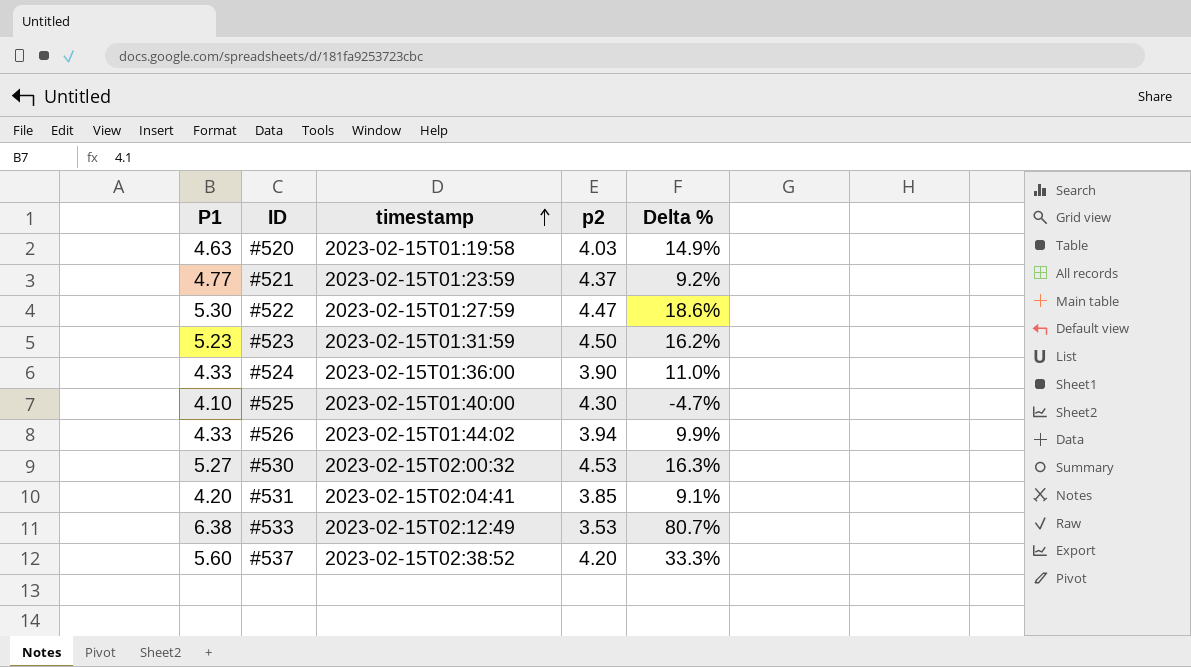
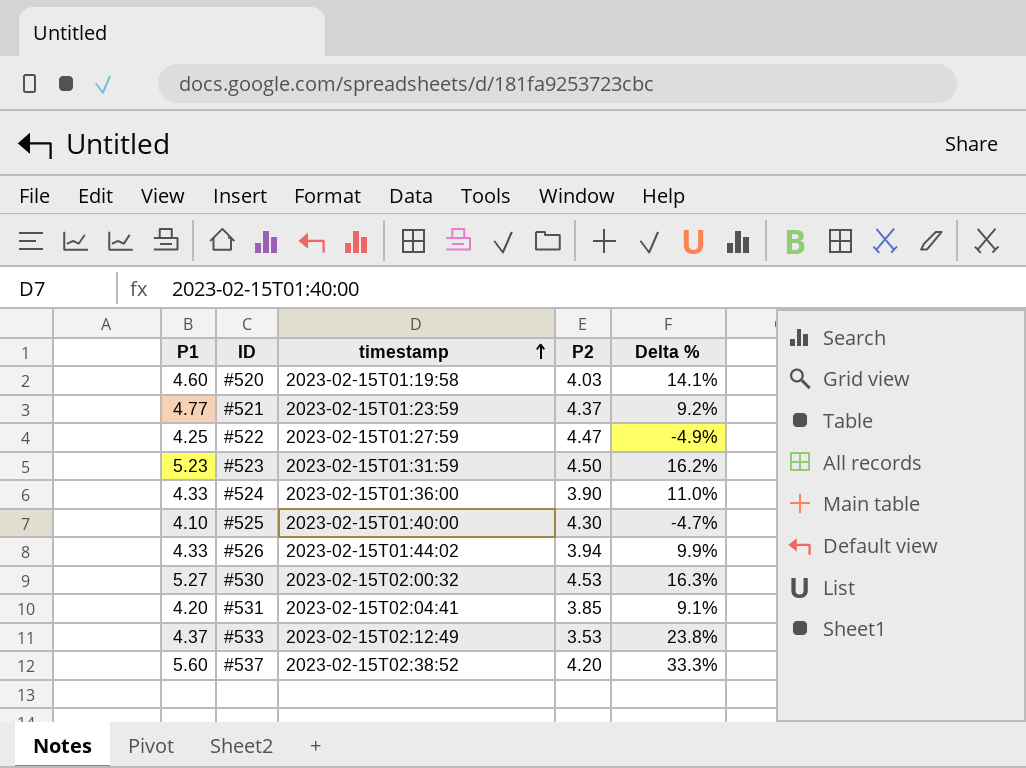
column name: p2 -> P2
#520 | P1: 4.63 -> 4.60
#520 | Delta %: 14.9% -> 14.1%
#522 | P1: 5.30 -> 4.25
#522 | Delta %: 18.6% -> -4.9%
#533 | P1: 6.38 -> 4.37
#533 | Delta %: 80.7% -> 23.8%

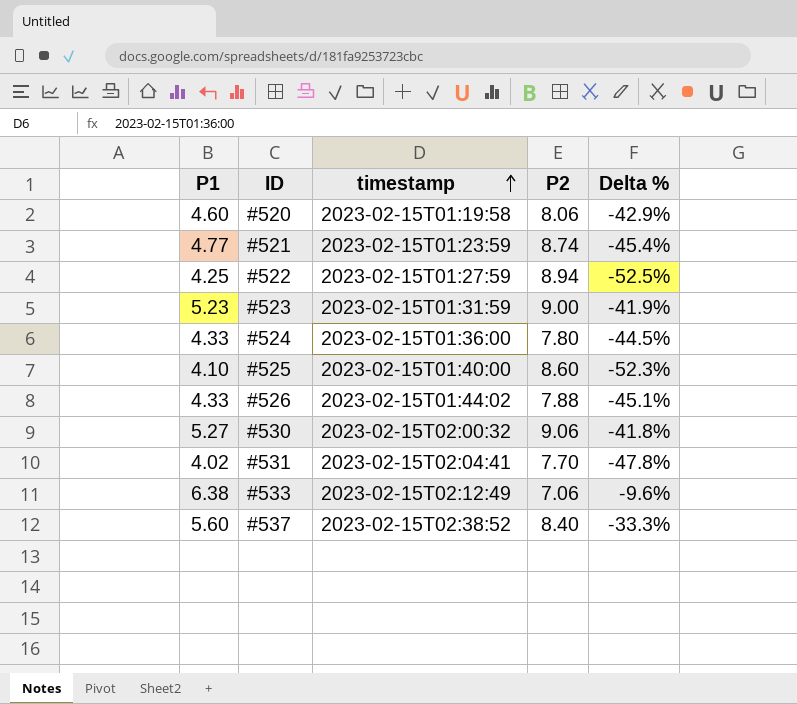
#520 | P2: 4.03 -> 8.06
#520 | Delta %: 14.1% -> -42.9%
#521 | P2: 4.37 -> 8.74
#521 | Delta %: 9.2% -> -45.4%
#522 | P2: 4.47 -> 8.94
#522 | Delta %: -4.9% -> -52.5%
#523 | P2: 4.50 -> 9.00
#523 | Delta %: 16.2% -> -41.9%
#524 | P2: 3.90 -> 7.80
#524 | Delta %: 11.0% -> -44.5%
#525 | P2: 4.30 -> 8.60
#525 | Delta %: -4.7% -> -52.3%
#526 | P2: 3.94 -> 7.88
#526 | Delta %: 9.9% -> -45.1%
#530 | P2: 4.53 -> 9.06
#530 | Delta %: 16.3% -> -41.8%
#531 | P1: 4.20 -> 4.02
#531 | P2: 3.85 -> 7.70
#531 | Delta %: 9.1% -> -47.8%
#533 | P1: 4.37 -> 6.38
#533 | P2: 3.53 -> 7.06
#533 | Delta %: 23.8% -> -9.6%
#537 | P2: 4.20 -> 8.40
#537 | Delta %: 33.3% -> -33.3%

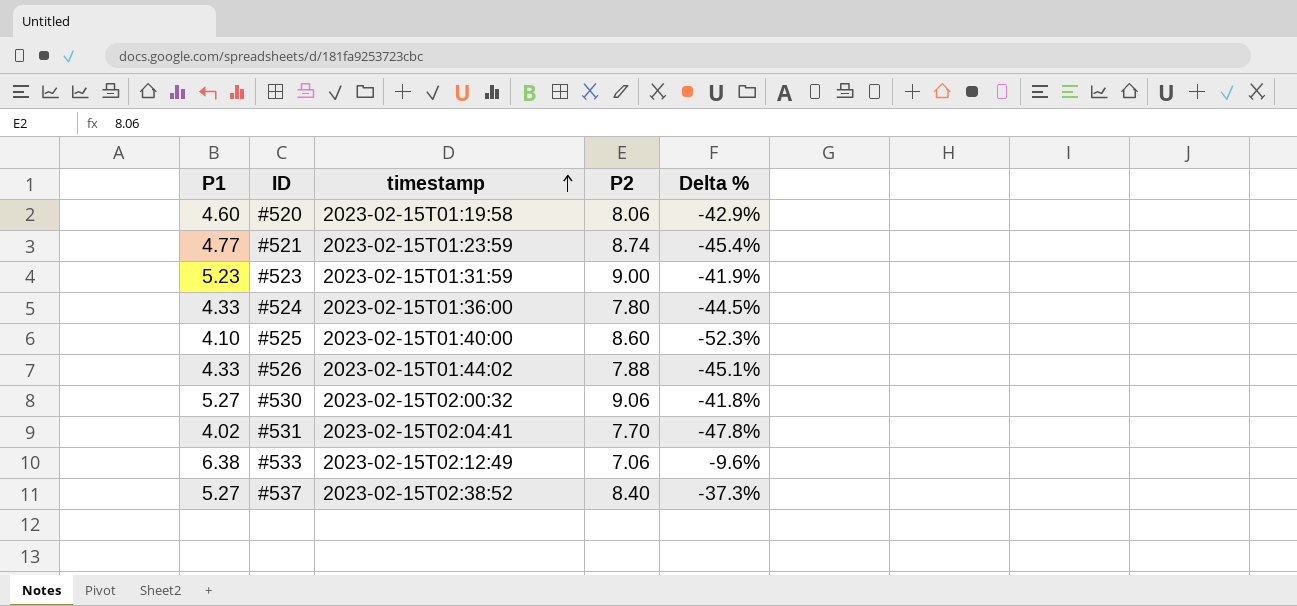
row #522: 4.25 | 2023-02-15T01:27:59 | 8.94 | -52.5% -> none
#537 | P1: 5.60 -> 5.27
#537 | Delta %: -33.3% -> -37.3%

